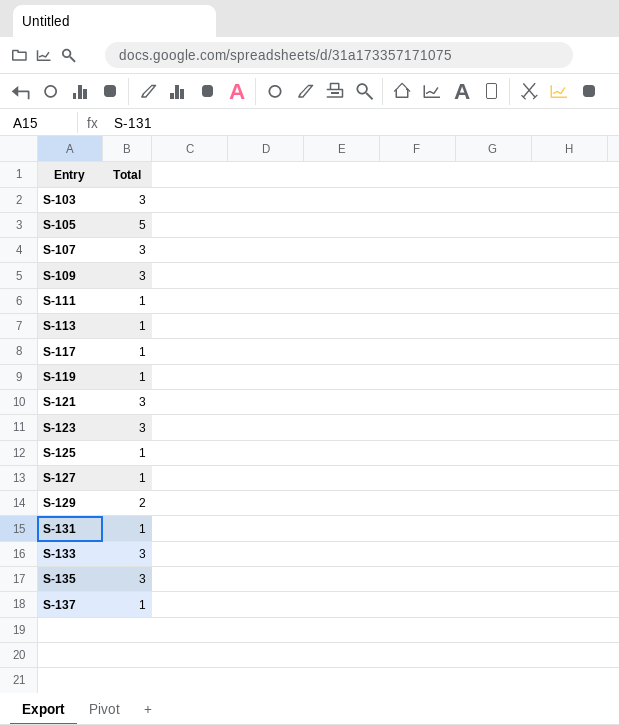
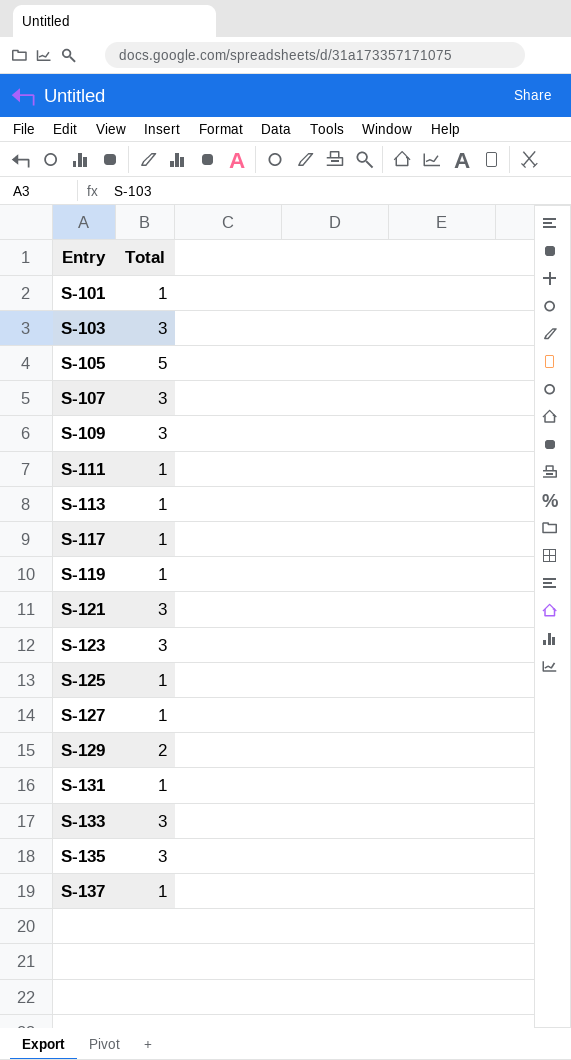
row S-101: none -> 1

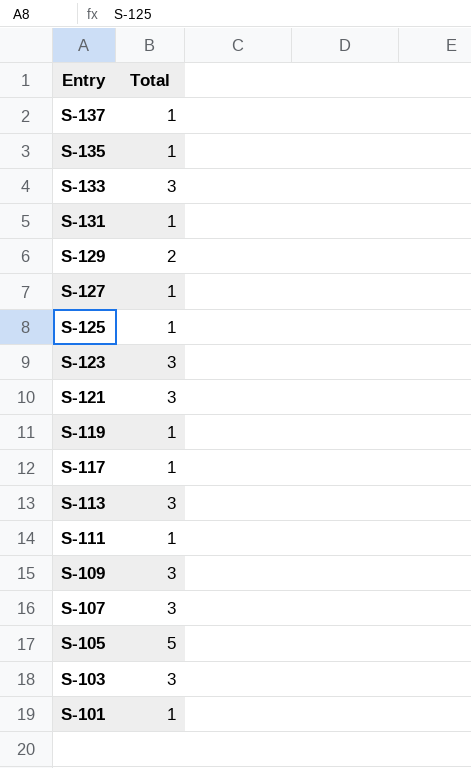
row order: Entry ascending -> Entry descending
S-135 | Total: 3 -> 1
S-113 | Total: 1 -> 3

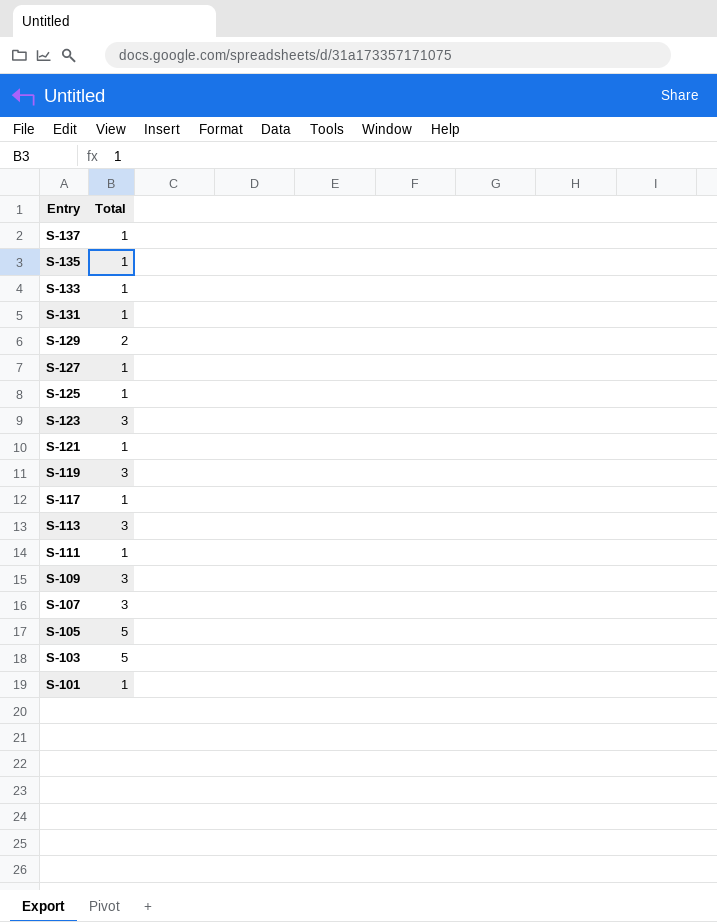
S-133 | Total: 3 -> 1
S-121 | Total: 3 -> 1
S-119 | Total: 1 -> 3
S-103 | Total: 3 -> 5

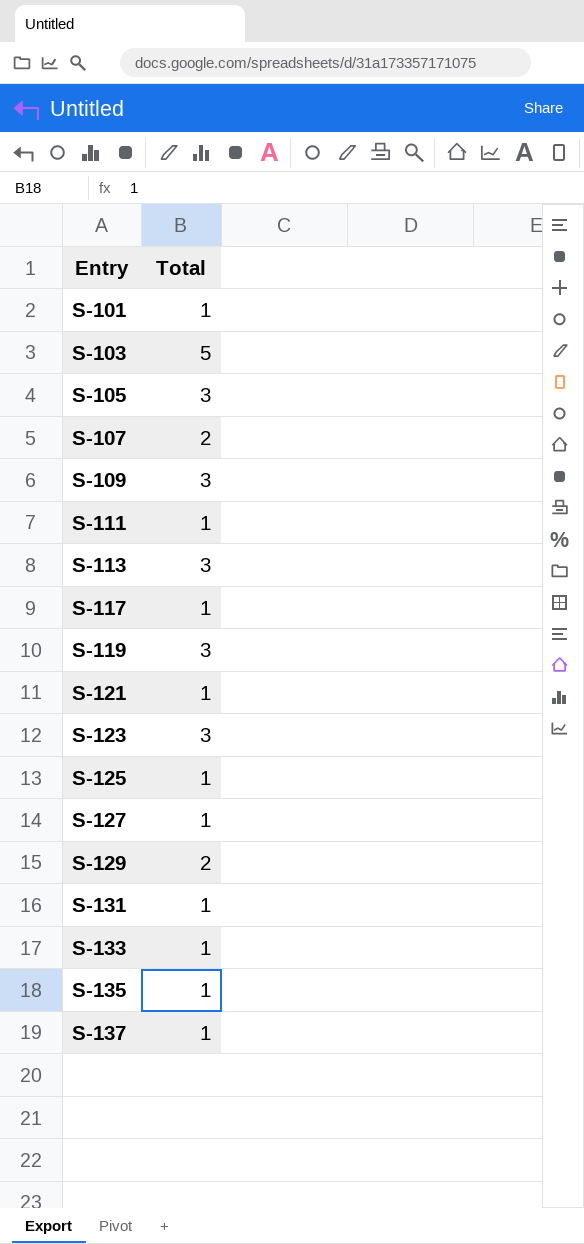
row order: Entry descending -> Entry ascending
S-105 | Total: 5 -> 3
S-107 | Total: 3 -> 2

